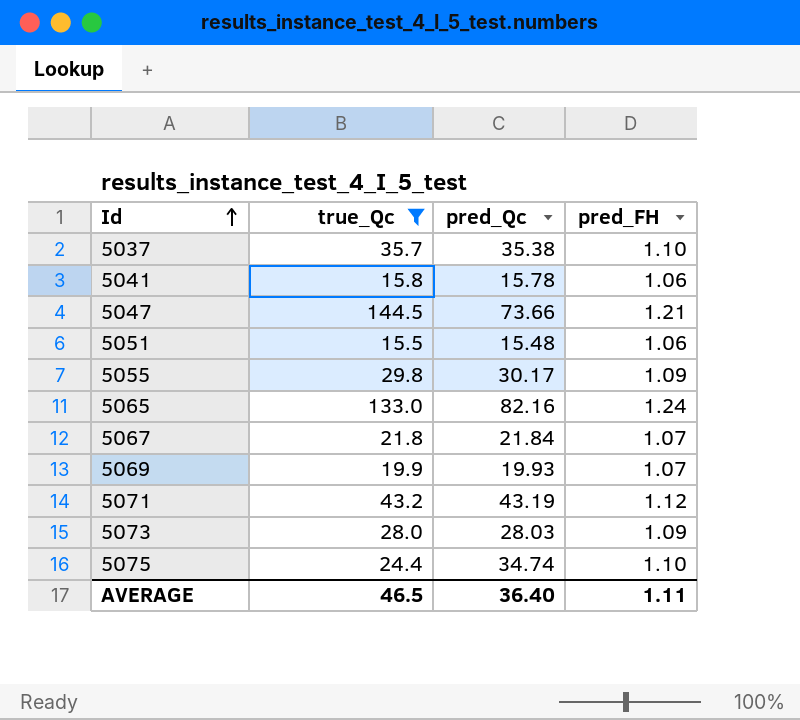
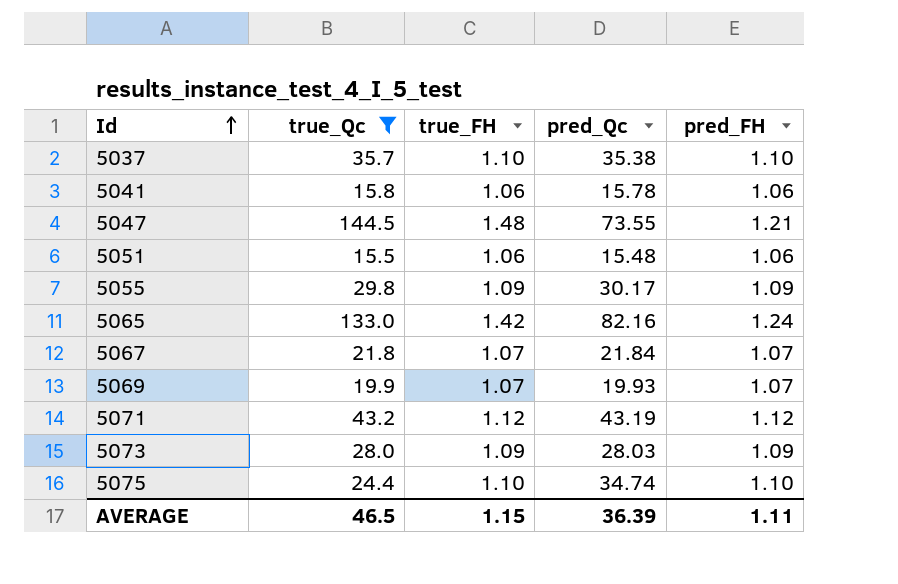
column true_FH | position: none -> 3
5047 | pred_Qc: 73.66 -> 73.55
AVERAGE | pred_Qc: 36.40 -> 36.39

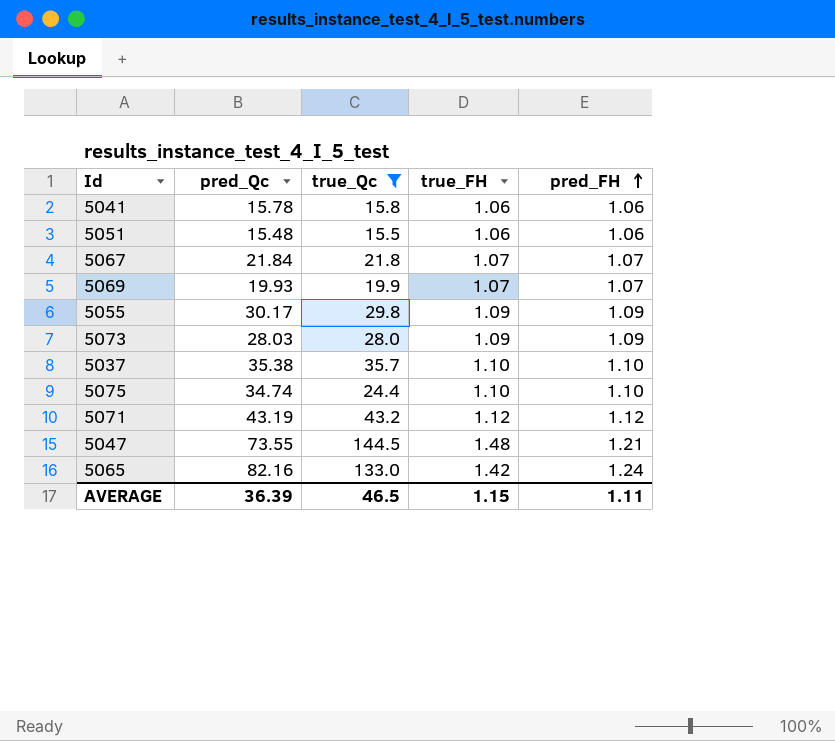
row order: Id ascending -> pred_FH ascending
column pred_Qc | position: 4 -> 2

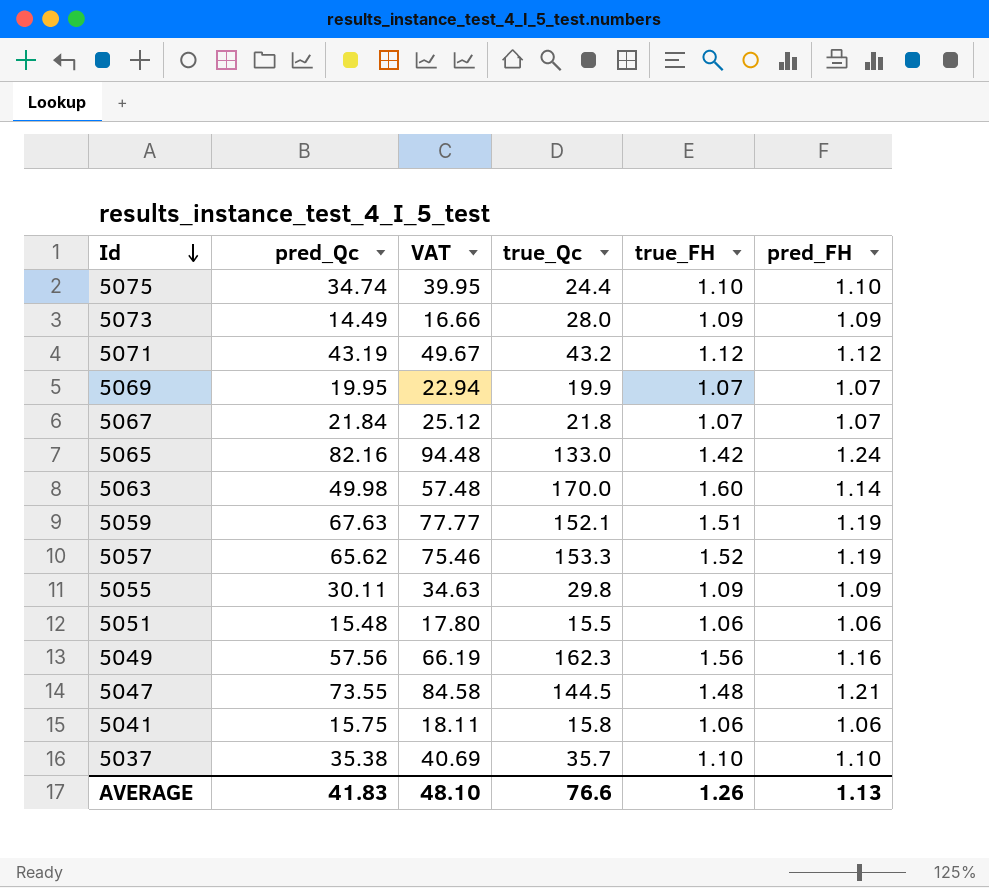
filter: true_Qc <= 144.5 -> none
row order: pred_FH ascending -> Id descending
column VAT | formula: none -> [pred_Qc] * 1.15
5073 | pred_Qc: 28.03 -> 14.49
5069 | pred_Qc: 19.93 -> 19.95
5055 | pred_Qc: 30.17 -> 30.11
5041 | pred_Qc: 15.78 -> 15.75
AVERAGE | pred_Qc: 36.39 -> 41.83
AVERAGE | true_Qc: 46.5 -> 76.6
AVERAGE | true_FH: 1.15 -> 1.26
AVERAGE | pred_FH: 1.11 -> 1.13

